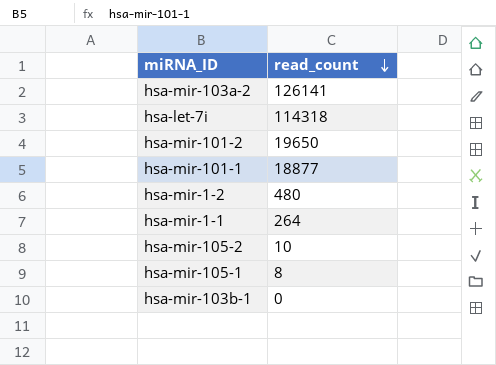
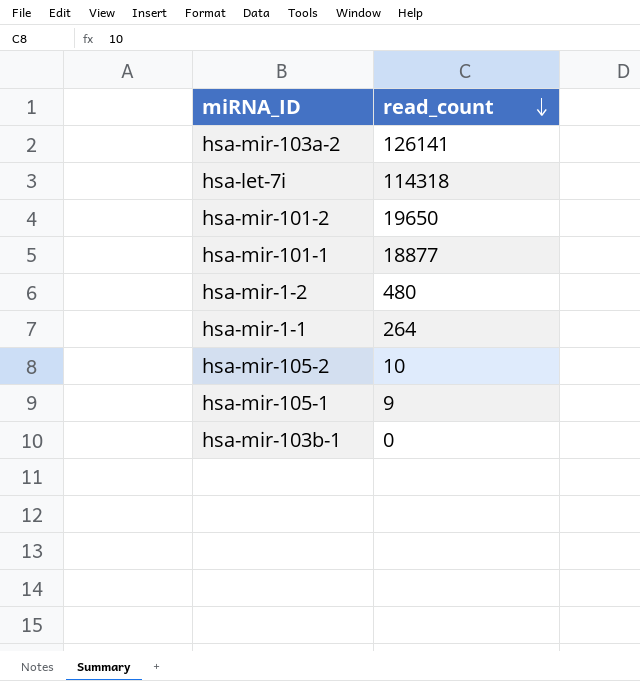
hsa-mir-105-1 | read_count: 8 -> 9

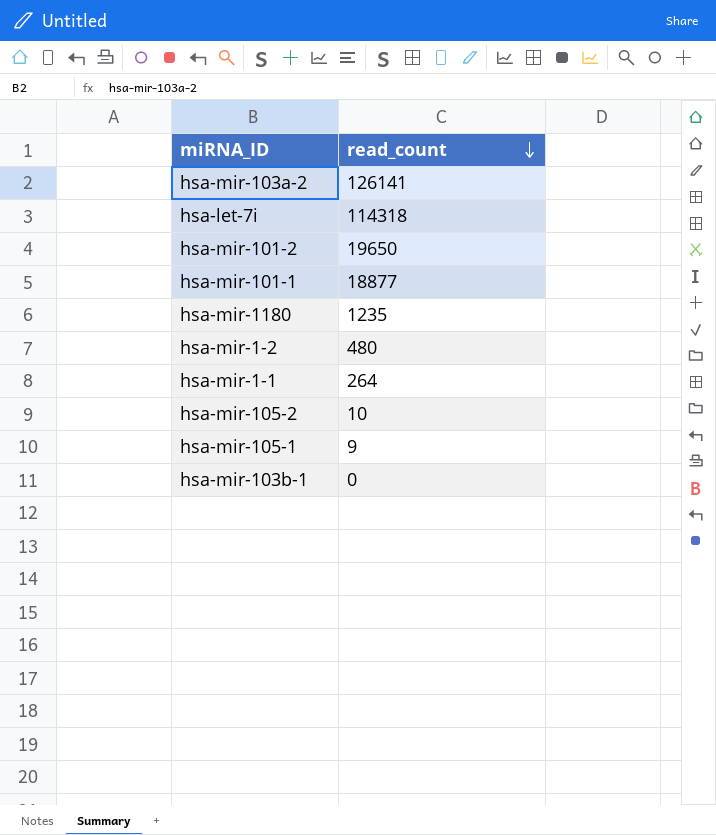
row hsa-mir-1180: none -> 1235

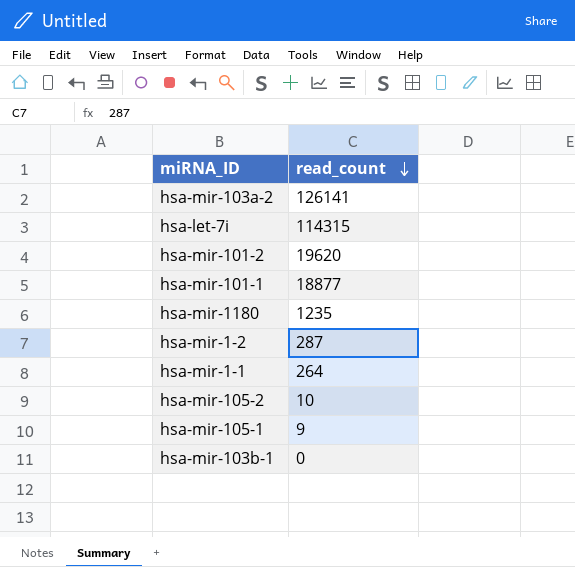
hsa-let-7i | read_count: 114318 -> 114315
hsa-mir-101-2 | read_count: 19650 -> 19620
hsa-mir-1-2 | read_count: 480 -> 287

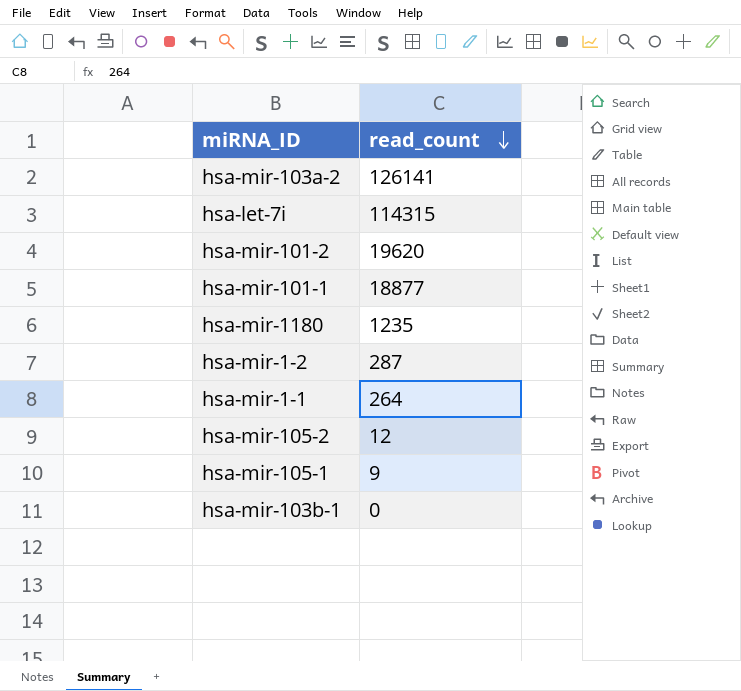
hsa-mir-105-2 | read_count: 10 -> 12

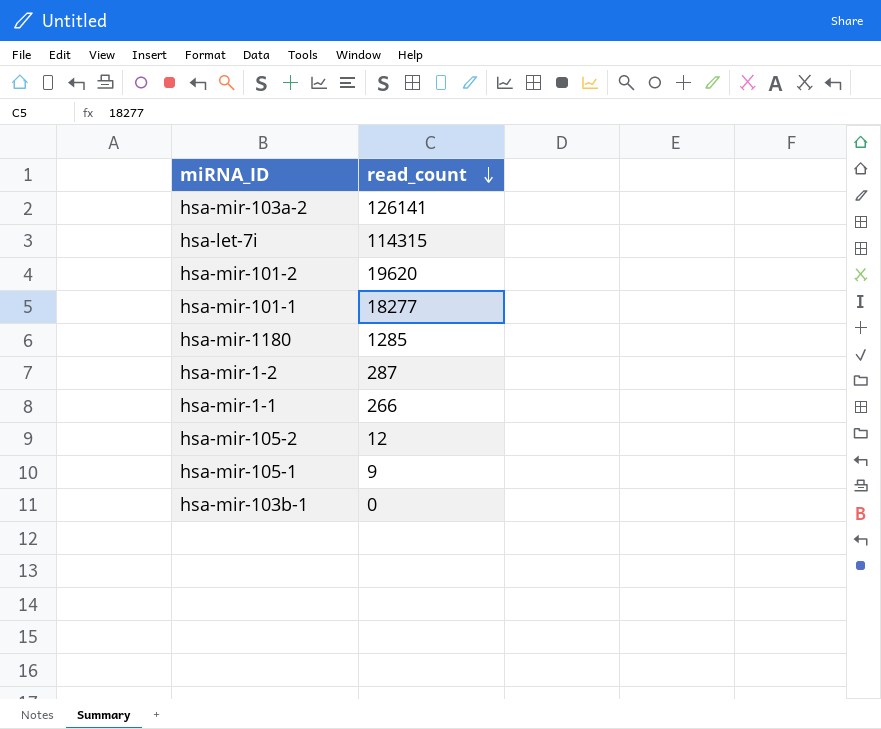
hsa-mir-101-1 | read_count: 18877 -> 18277
hsa-mir-1180 | read_count: 1235 -> 1285
hsa-mir-1-1 | read_count: 264 -> 266

